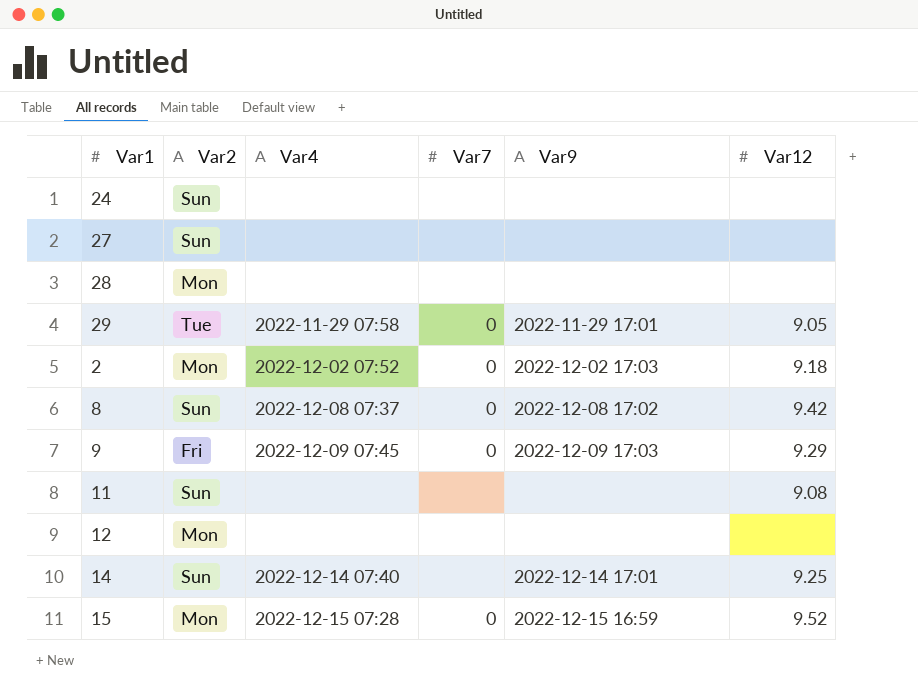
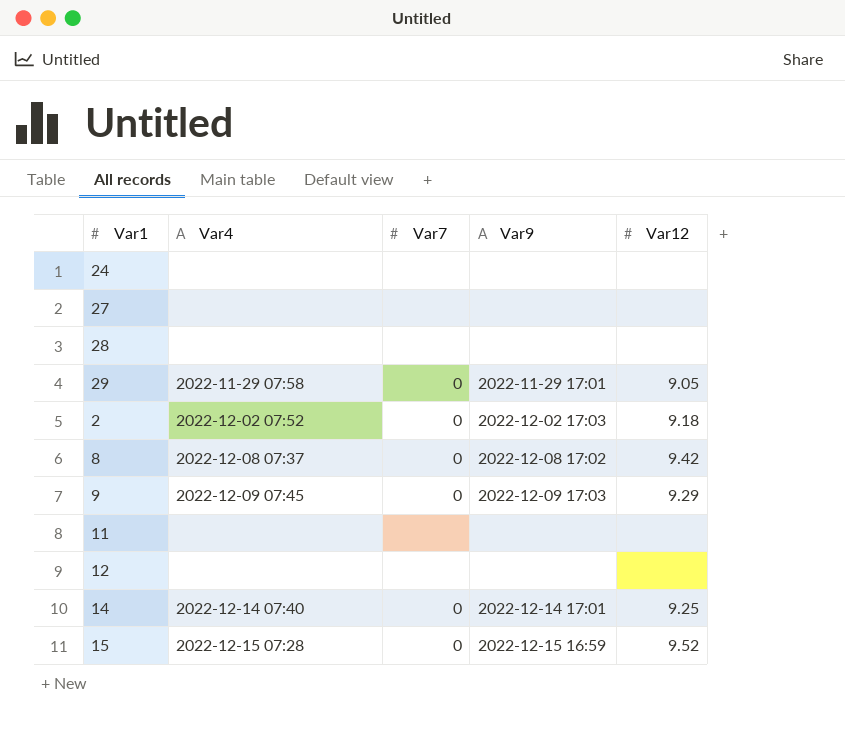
column Var2 | position: 2 -> none
11 | Var12: 9.08 -> none
14 | Var7: none -> 0

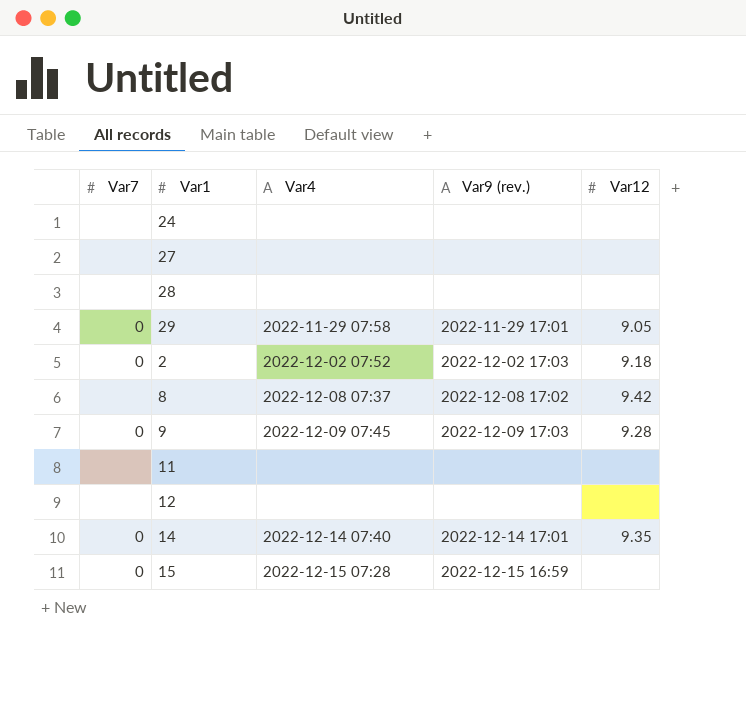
column Var7 | position: 3 -> 1
column name: Var9 -> Var9 (rev.)
8 | Var7: 0 -> none
9 | Var12: 9.29 -> 9.28
14 | Var12: 9.25 -> 9.35
15 | Var12: 9.52 -> none

